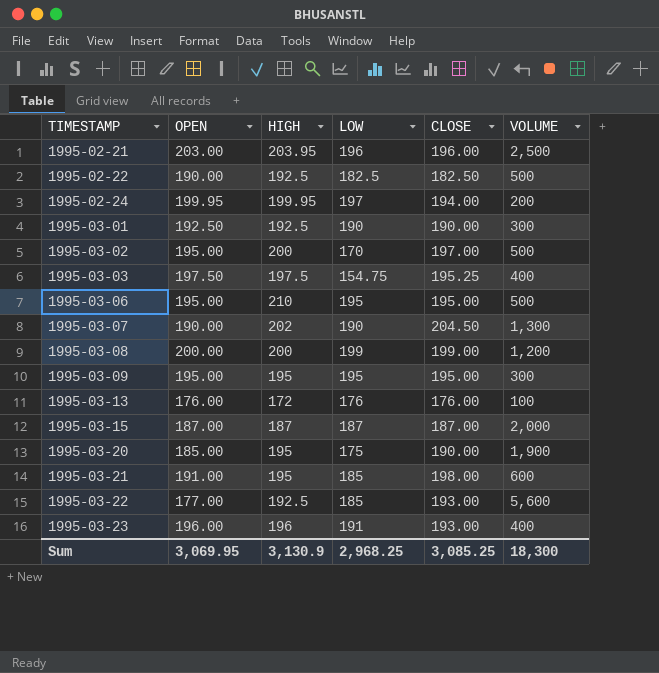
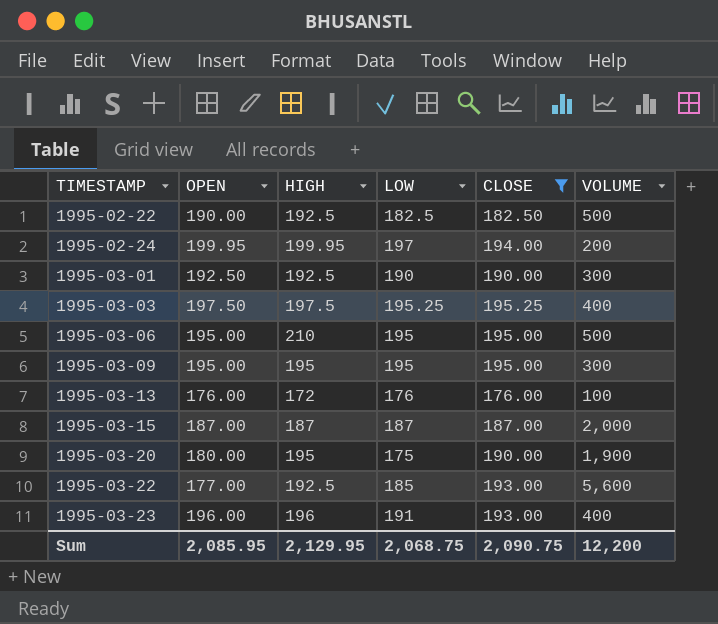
filter: none -> CLOSE <= 195.25
1995-03-03 | LOW: 154.75 -> 195.25
1995-03-20 | OPEN: 185.00 -> 180.00
Sum | OPEN: 3,069.95 -> 2,085.95
Sum | HIGH: 3,130.9 -> 2,129.95
Sum | LOW: 2,968.25 -> 2,068.75
Sum | CLOSE: 3,085.25 -> 2,090.75
Sum | VOLUME: 18,300 -> 12,200

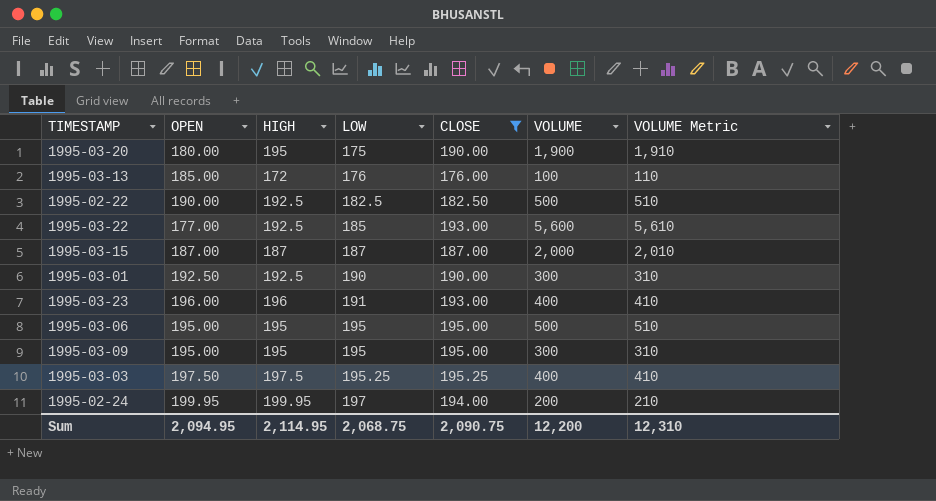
row order: TIMESTAMP ascending -> LOW ascending
column VOLUME Metric | formula: none -> [VOLUME] + 10
1995-03-13 | OPEN: 176.00 -> 185.00
1995-03-06 | HIGH: 210 -> 195
Sum | OPEN: 2,085.95 -> 2,094.95
Sum | HIGH: 2,129.95 -> 2,114.95

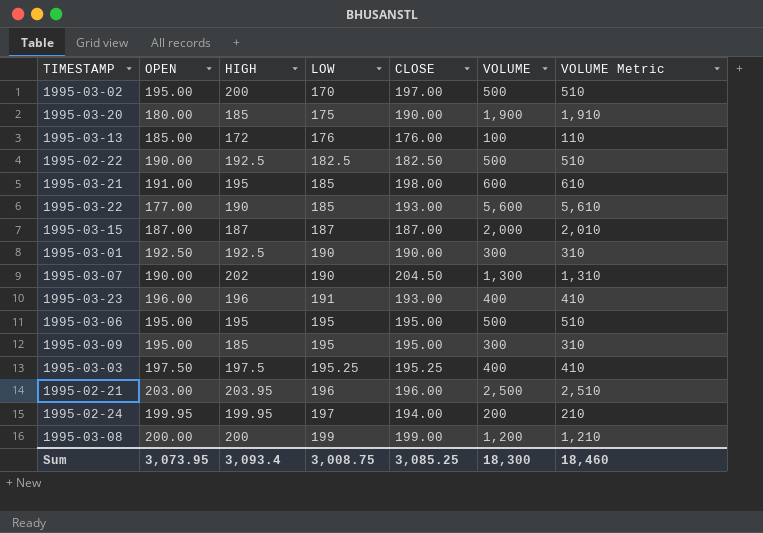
filter: CLOSE <= 195.25 -> none
1995-03-20 | HIGH: 195 -> 185
1995-03-22 | HIGH: 192.5 -> 190
1995-03-09 | HIGH: 195 -> 185
Sum | OPEN: 2,094.95 -> 3,073.95
Sum | HIGH: 2,114.95 -> 3,093.4
Sum | LOW: 2,068.75 -> 3,008.75
Sum | CLOSE: 2,090.75 -> 3,085.25
Sum | VOLUME: 12,200 -> 18,300
Sum | VOLUME Metric: 12,310 -> 18,460

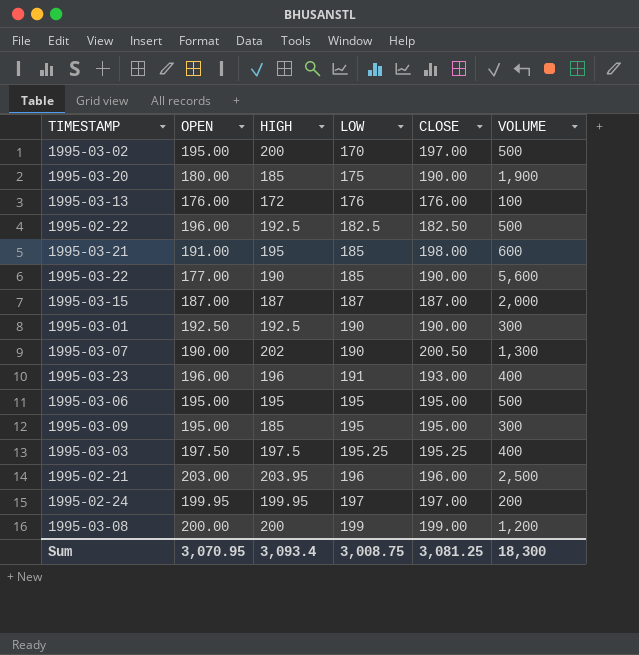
column VOLUME Metric | formula: [VOLUME] + 10 -> none
1995-03-13 | OPEN: 185.00 -> 176.00
1995-02-22 | OPEN: 190.00 -> 196.00
1995-03-22 | CLOSE: 193.00 -> 190.00
1995-03-07 | CLOSE: 204.50 -> 200.50
1995-02-24 | CLOSE: 194.00 -> 197.00
Sum | OPEN: 3,073.95 -> 3,070.95
Sum | CLOSE: 3,085.25 -> 3,081.25

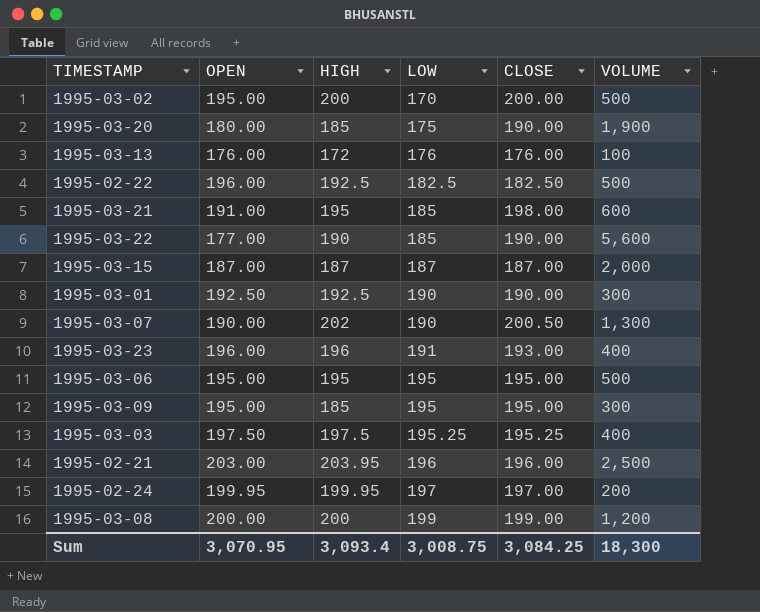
1995-03-02 | CLOSE: 197.00 -> 200.00
Sum | CLOSE: 3,081.25 -> 3,084.25

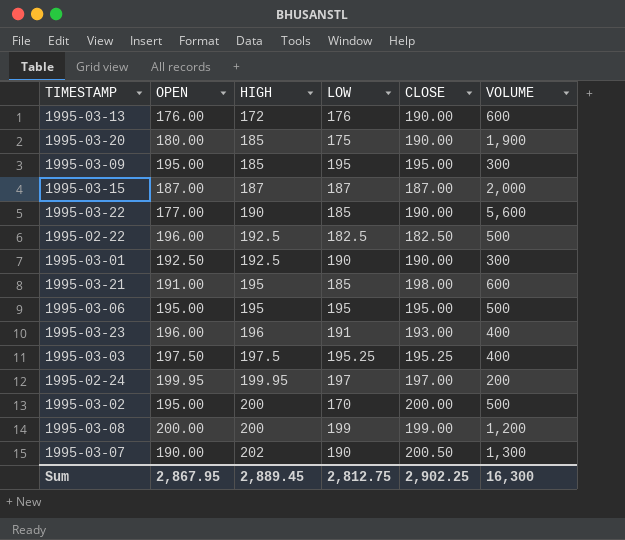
row order: LOW ascending -> HIGH ascending
row 1995-02-21: 203.00 | 203.95 | 196 | 196.00 | 2,500 -> none
1995-03-13 | CLOSE: 176.00 -> 190.00
1995-03-13 | VOLUME: 100 -> 600
Sum | OPEN: 3,070.95 -> 2,867.95
Sum | HIGH: 3,093.4 -> 2,889.45
Sum | LOW: 3,008.75 -> 2,812.75
Sum | CLOSE: 3,084.25 -> 2,902.25
Sum | VOLUME: 18,300 -> 16,300

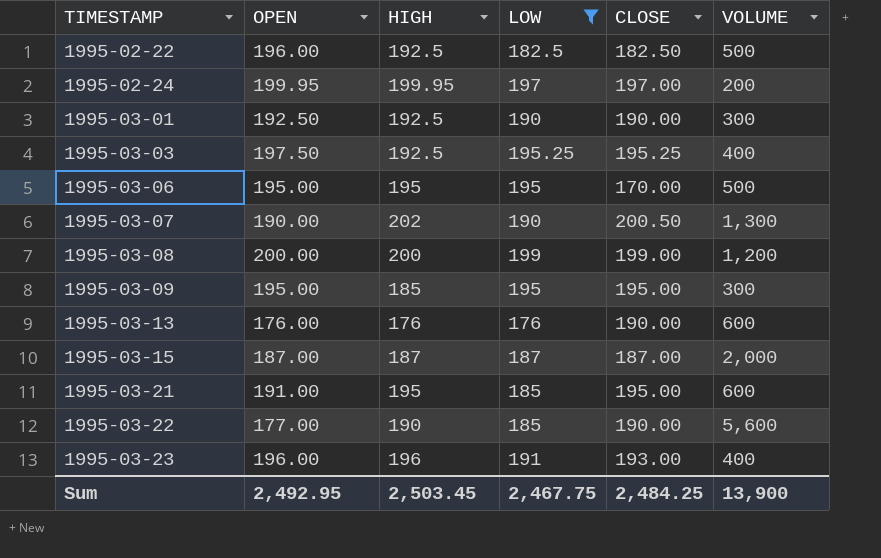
filter: none -> LOW >= 176
row order: HIGH ascending -> TIMESTAMP ascending
1995-03-03 | HIGH: 197.5 -> 192.5
1995-03-06 | CLOSE: 195.00 -> 170.00
1995-03-13 | HIGH: 172 -> 176
1995-03-21 | CLOSE: 198.00 -> 195.00
Sum | OPEN: 2,867.95 -> 2,492.95
Sum | HIGH: 2,889.45 -> 2,503.45
Sum | LOW: 2,812.75 -> 2,467.75
Sum | CLOSE: 2,902.25 -> 2,484.25
Sum | VOLUME: 16,300 -> 13,900

